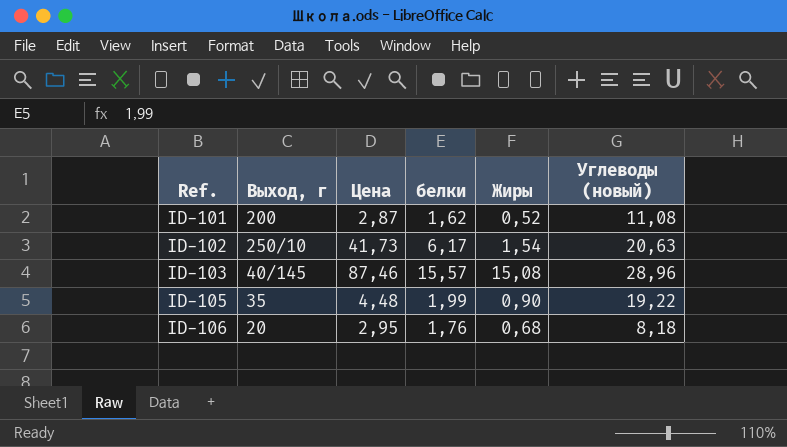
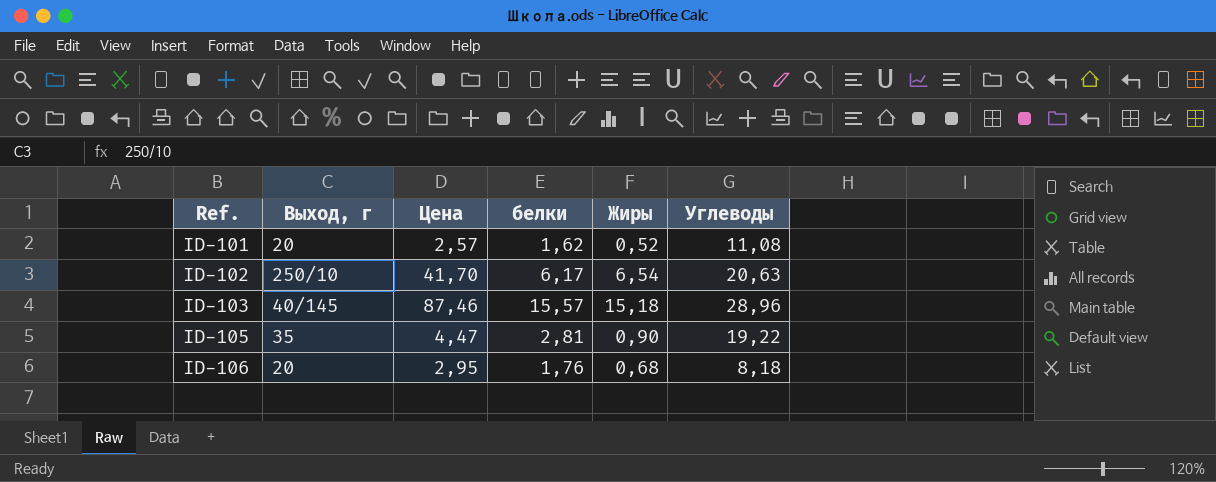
column name: Углеводы (новый) -> Углеводы
ID-101 | Выход, г: 200 -> 20
ID-101 | Цена: 2,87 -> 2,57
ID-102 | Цена: 41,73 -> 41,70
ID-102 | Жиры: 1,54 -> 6,54
ID-103 | Жиры: 15,08 -> 15,18
ID-105 | Цена: 4,48 -> 4,47
ID-105 | белки: 1,99 -> 2,81

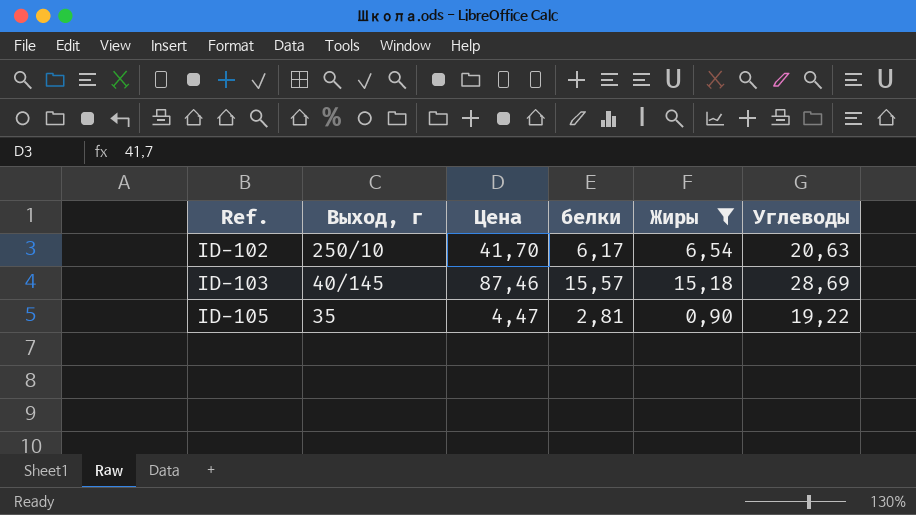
filter: none -> Жиры >= 0,90
ID-103 | Углеводы: 28,96 -> 28,69

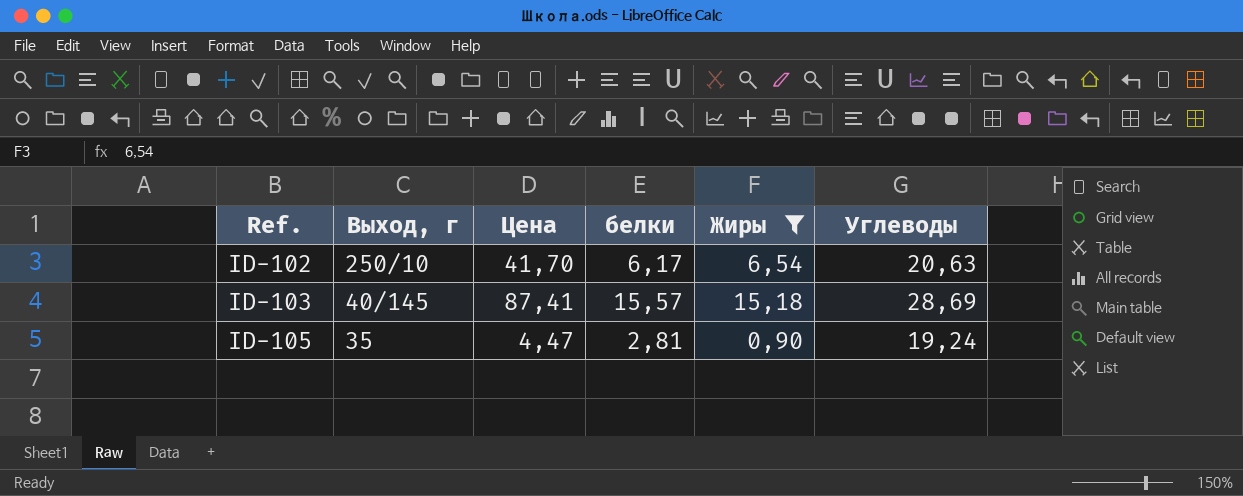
ID-103 | Цена: 87,46 -> 87,41
ID-105 | Углеводы: 19,22 -> 19,24

